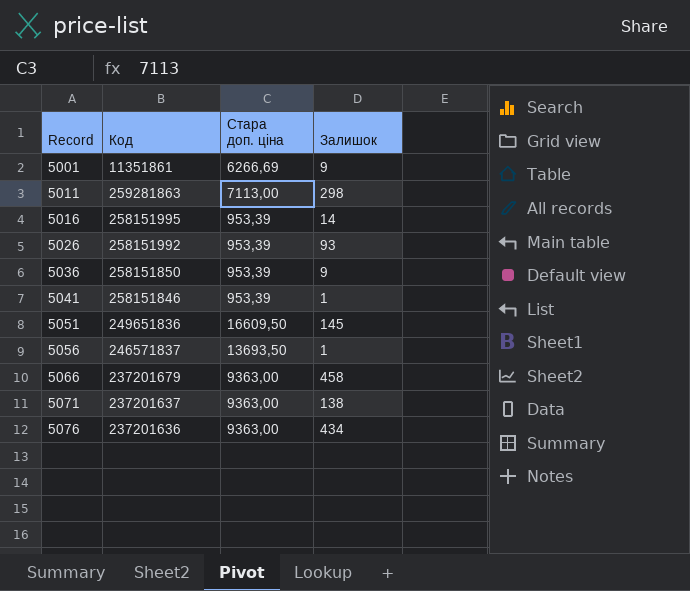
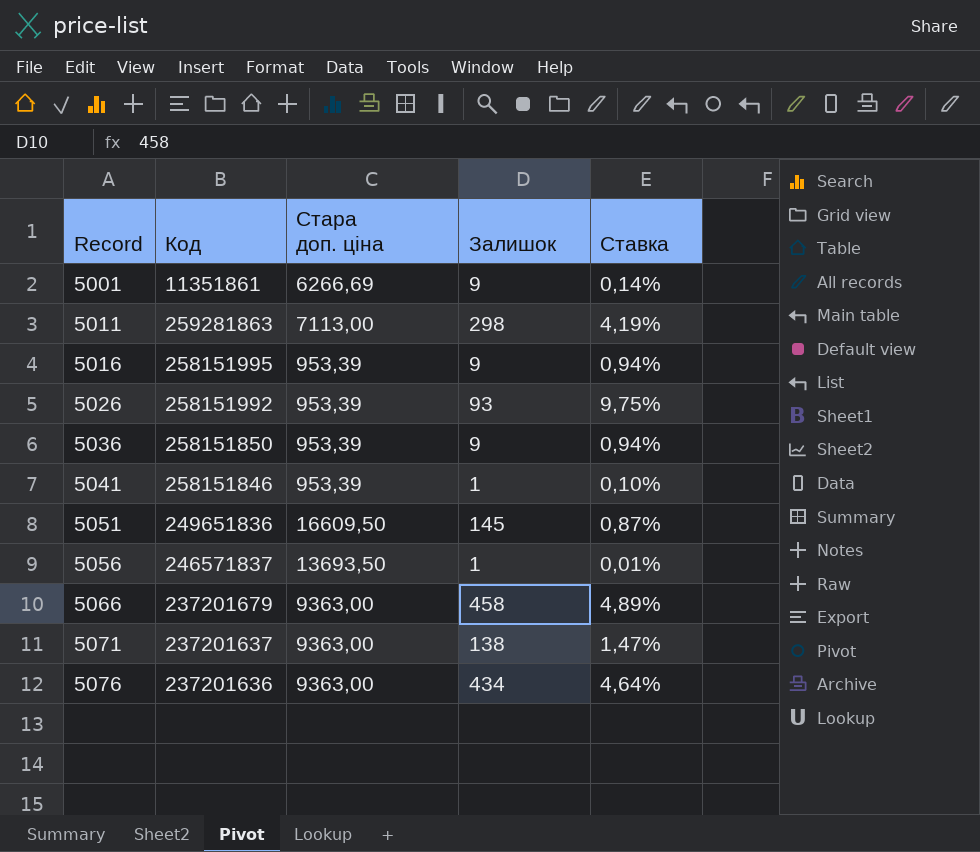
column Ставка | formula: none -> [Залишок] / [Стара доп. ціна]
5016 | Залишок: 14 -> 9

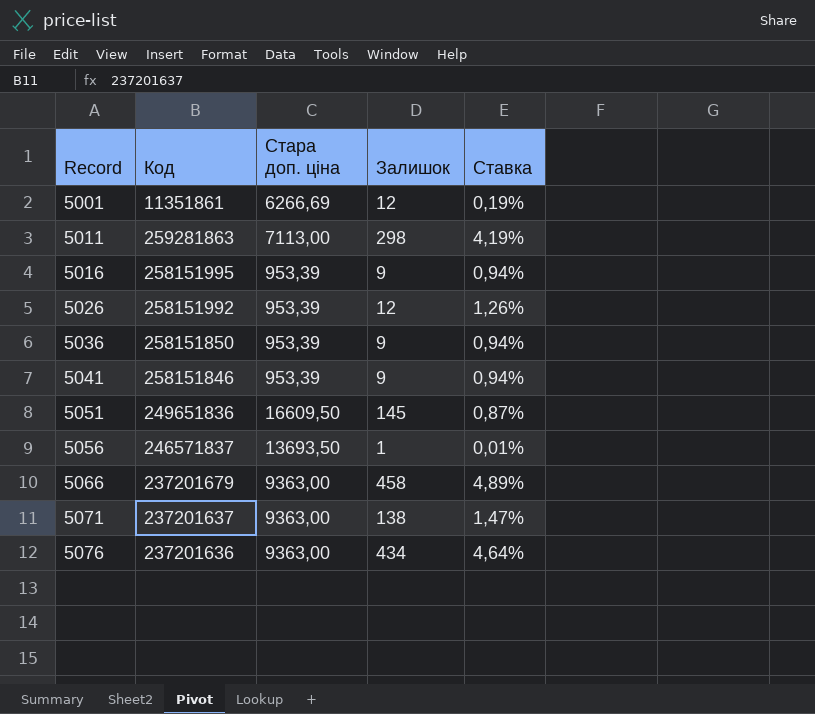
5001 | Залишок: 9 -> 12
5001 | Ставка: 0,14% -> 0,19%
5026 | Залишок: 93 -> 12
5026 | Ставка: 9,75% -> 1,26%
5041 | Залишок: 1 -> 9
5041 | Ставка: 0,10% -> 0,94%

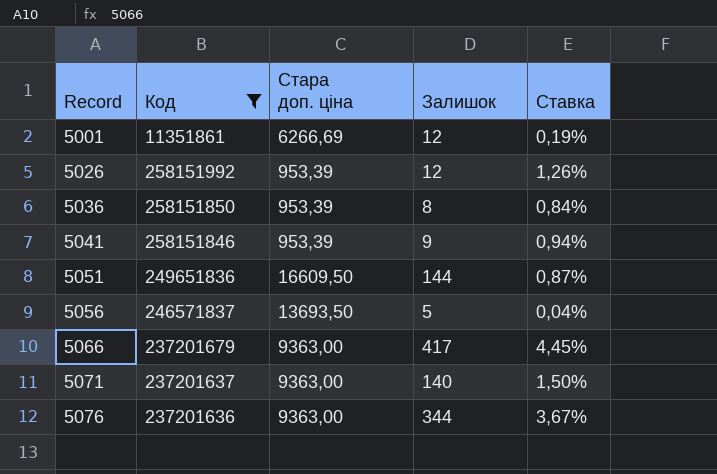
filter: none -> Код <= 258151992
5036 | Залишок: 9 -> 8
5036 | Ставка: 0,94% -> 0,84%
5051 | Залишок: 145 -> 144
5056 | Залишок: 1 -> 5
5056 | Ставка: 0,01% -> 0,04%
5066 | Залишок: 458 -> 417
5066 | Ставка: 4,89% -> 4,45%
5071 | Залишок: 138 -> 140
5071 | Ставка: 1,47% -> 1,50%
5076 | Залишок: 434 -> 344
5076 | Ставка: 4,64% -> 3,67%

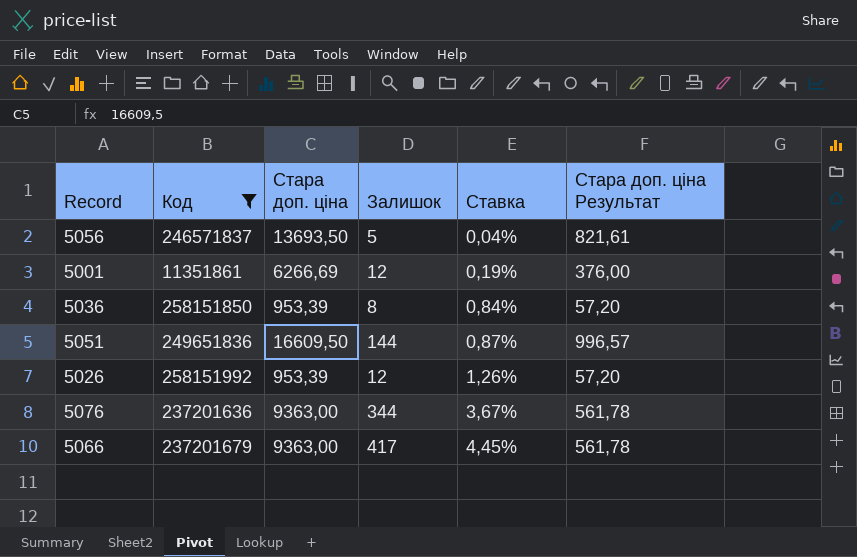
row order: Record ascending -> Ставка ascending
column Стара доп. ціна Результат | formula: none -> [Стара доп. ціна] * 0,06
row 5041: 258151846 | 953,39 | 9 | 0,94% -> none
row 5071: 237201637 | 9363,00 | 140 | 1,50% -> none

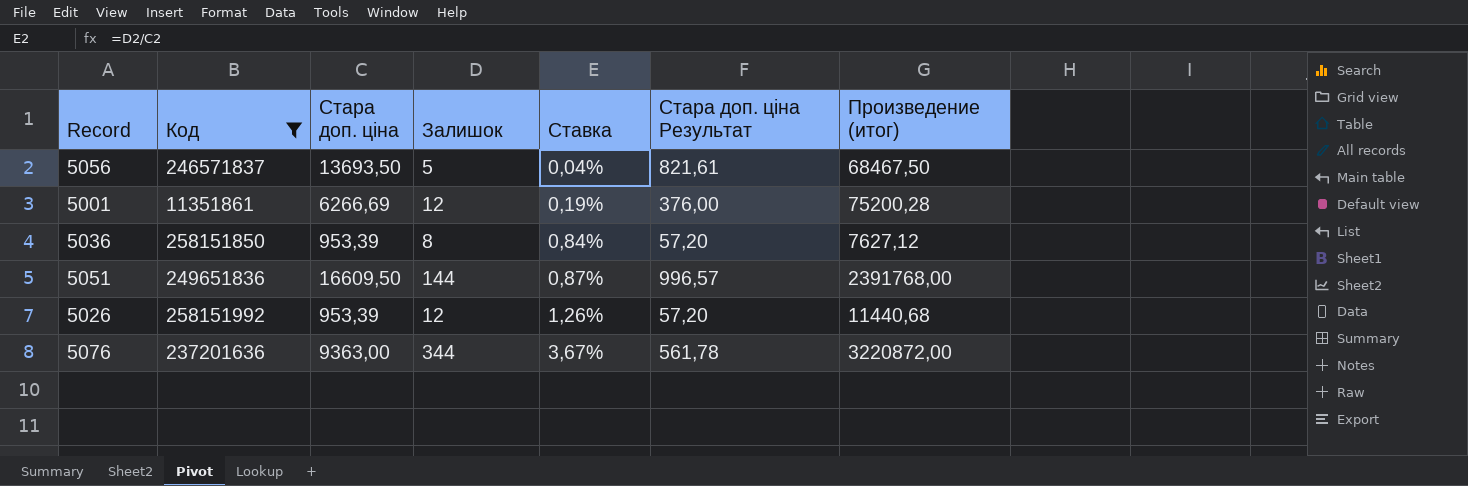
column Произведение (итог) | formula: none -> [Стара доп. ціна] * [Залишок]
row 5066: 237201679 | 9363,00 | 417 | 4,45% | 561,78 -> none

